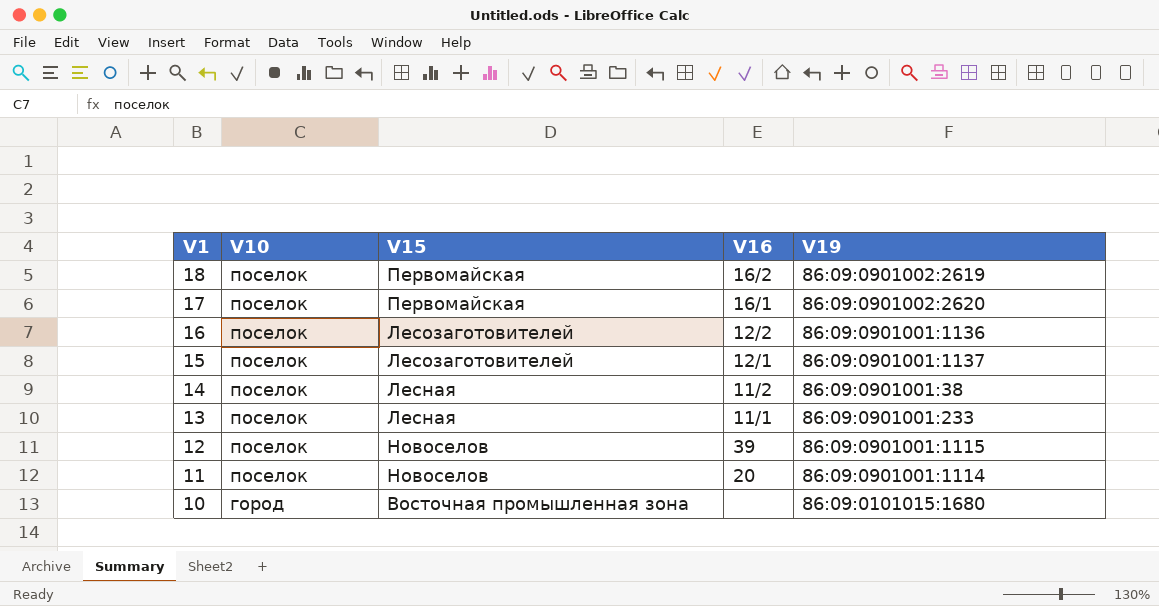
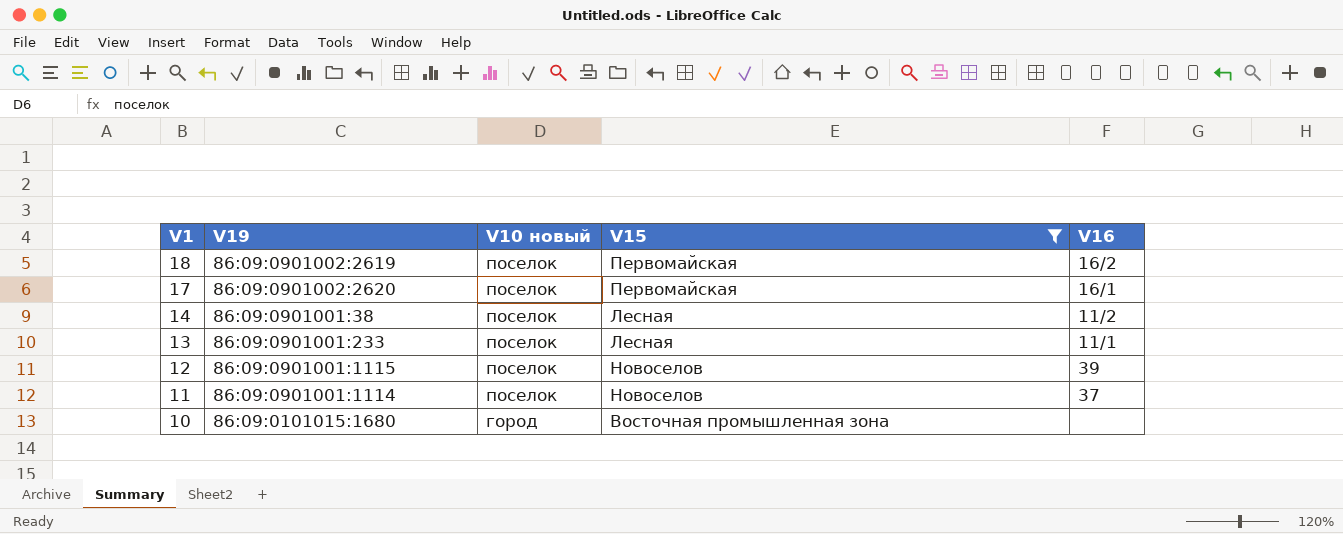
filter: none -> V15 != Лесозаготовителей
column V19 | position: 5 -> 2
column name: V10 -> V10 новый
11 | V16: 20 -> 37

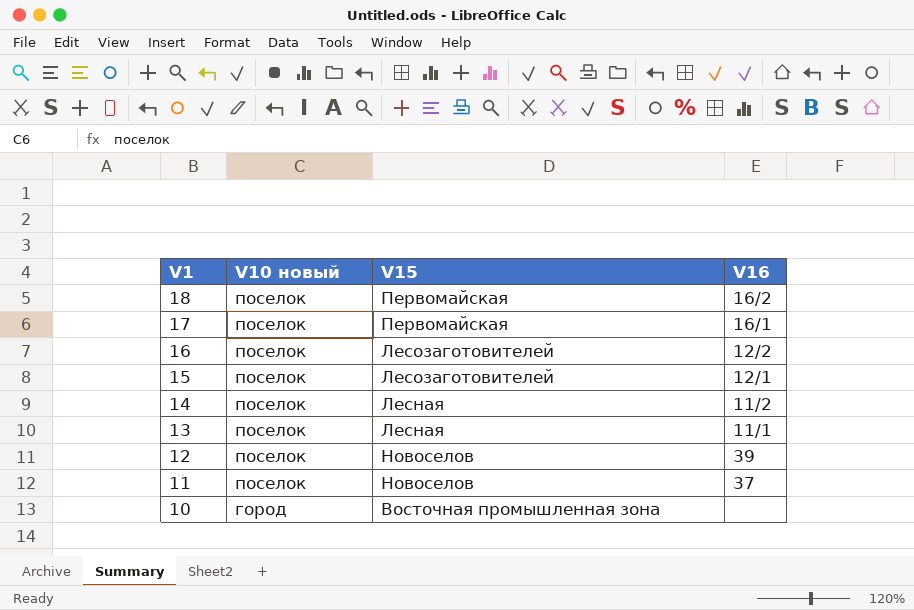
filter: V15 != Лесозаготовителей -> none
column V19 | position: 2 -> none

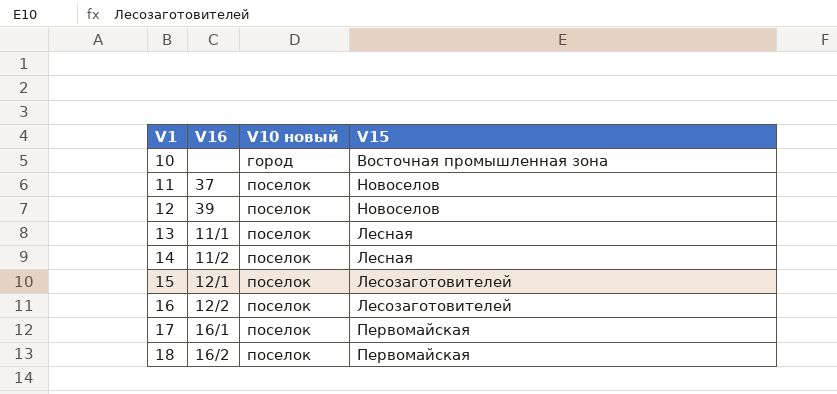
row order: V1 descending -> V1 ascending
column V16 | position: 4 -> 2

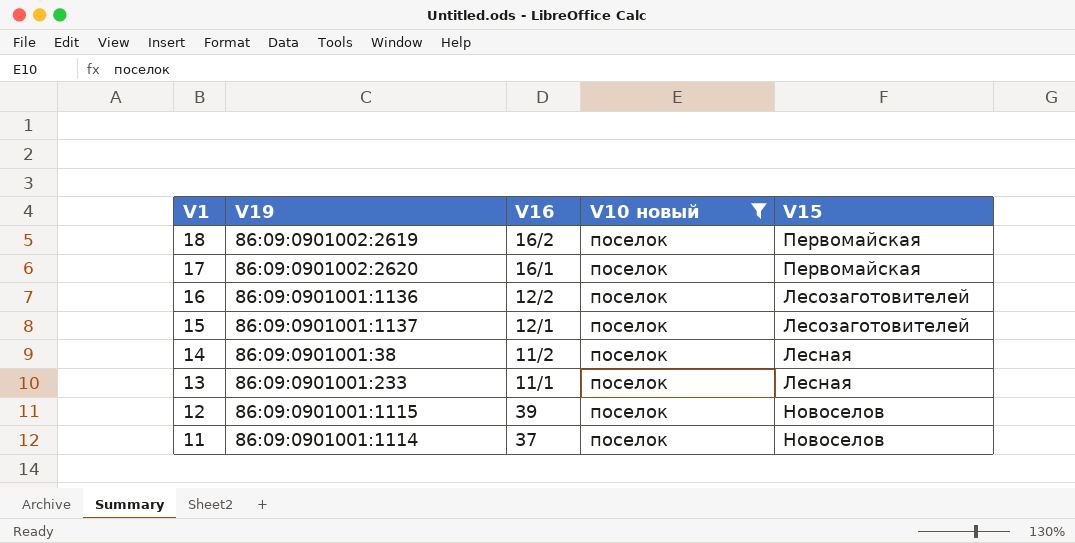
filter: none -> V10 новый = поселок
row order: V1 ascending -> V1 descending
column V19 | position: none -> 2

